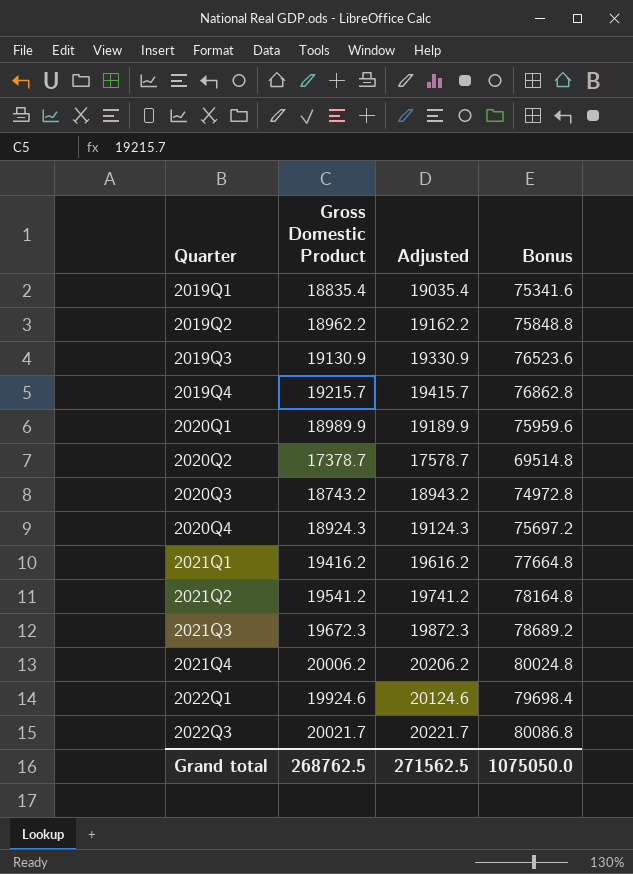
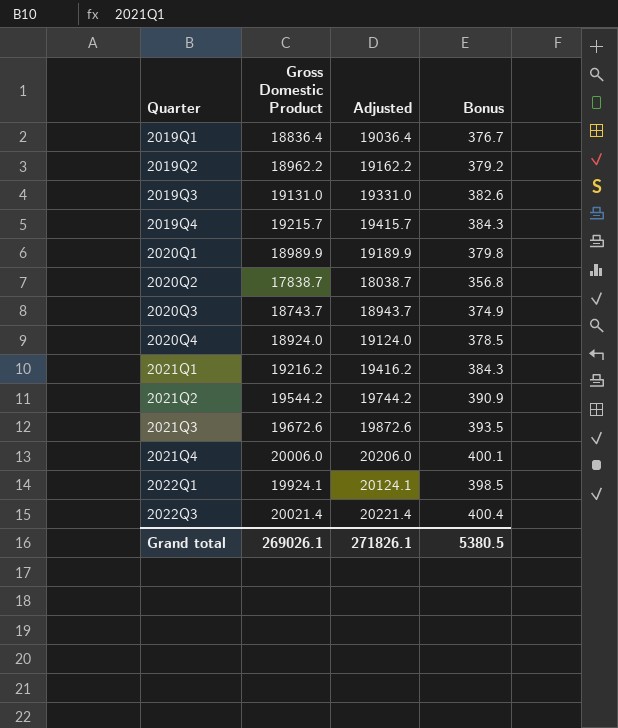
column Bonus | formula: [Gross Domestic Product] * 4 -> [Gross Domestic Product] * 0.02
2019Q1 | Gross Domestic Product: 18835.4 -> 18836.4
2019Q1 | Adjusted: 19035.4 -> 19036.4
2019Q3 | Gross Domestic Product: 19130.9 -> 19131.0
2019Q3 | Adjusted: 19330.9 -> 19331.0
2020Q2 | Gross Domestic Product: 17378.7 -> 17838.7
2020Q2 | Adjusted: 17578.7 -> 18038.7
2020Q3 | Gross Domestic Product: 18743.2 -> 18743.7
2020Q3 | Adjusted: 18943.2 -> 18943.7
2020Q4 | Gross Domestic Product: 18924.3 -> 18924.0
2020Q4 | Adjusted: 19124.3 -> 19124.0
2021Q1 | Gross Domestic Product: 19416.2 -> 19216.2
2021Q1 | Adjusted: 19616.2 -> 19416.2
2021Q2 | Gross Domestic Product: 19541.2 -> 19544.2
2021Q2 | Adjusted: 19741.2 -> 19744.2
2021Q3 | Gross Domestic Product: 19672.3 -> 19672.6
2021Q3 | Adjusted: 19872.3 -> 19872.6
2021Q4 | Gross Domestic Product: 20006.2 -> 20006.0
2021Q4 | Adjusted: 20206.2 -> 20206.0
2022Q1 | Gross Domestic Product: 19924.6 -> 19924.1
2022Q1 | Adjusted: 20124.6 -> 20124.1
2022Q3 | Gross Domestic Product: 20021.7 -> 20021.4
2022Q3 | Adjusted: 20221.7 -> 20221.4
Grand total | Gross Domestic Product: 268762.5 -> 269026.1
Grand total | Adjusted: 271562.5 -> 271826.1
Grand total | Bonus: 1075050.0 -> 5380.5

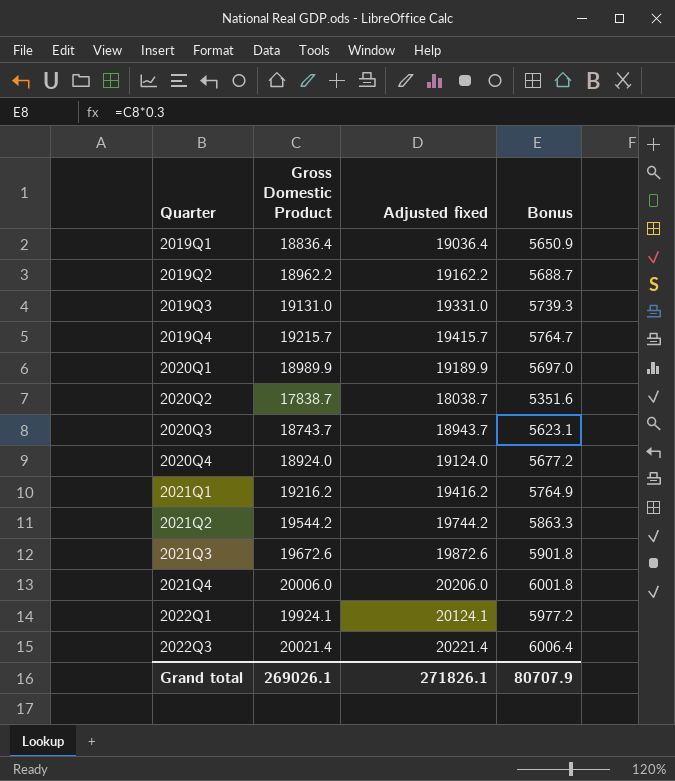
column name: Adjusted -> Adjusted fixed
column Bonus | formula: [Gross Domestic Product] * 0.02 -> [Gross Domestic Product] * 0.3
Grand total | Bonus: 5380.5 -> 80707.9

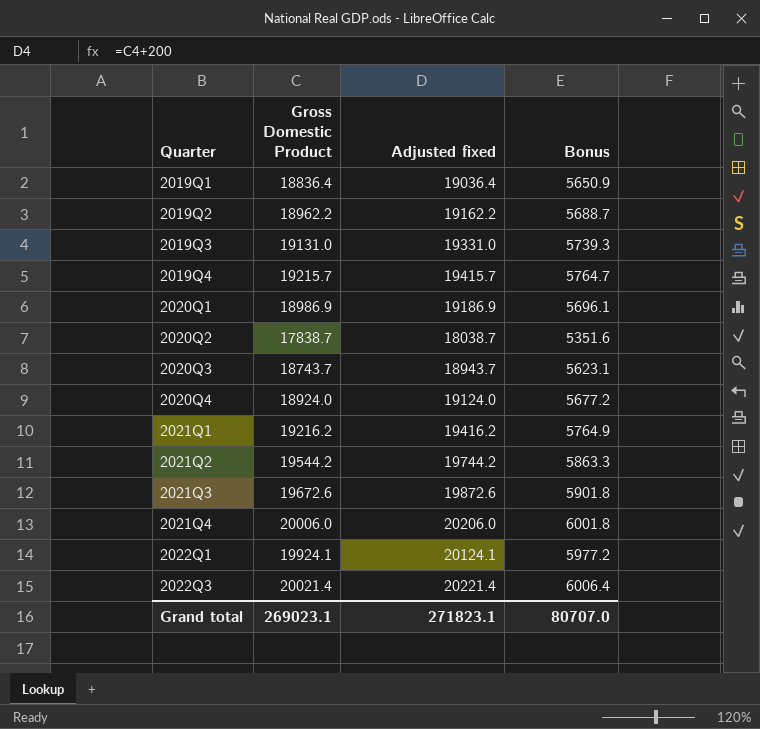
2020Q1 | Gross Domestic Product: 18989.9 -> 18986.9
2020Q1 | Adjusted fixed: 19189.9 -> 19186.9
2020Q1 | Bonus: 5697.0 -> 5696.1
Grand total | Gross Domestic Product: 269026.1 -> 269023.1
Grand total | Adjusted fixed: 271826.1 -> 271823.1
Grand total | Bonus: 80707.9 -> 80707.0

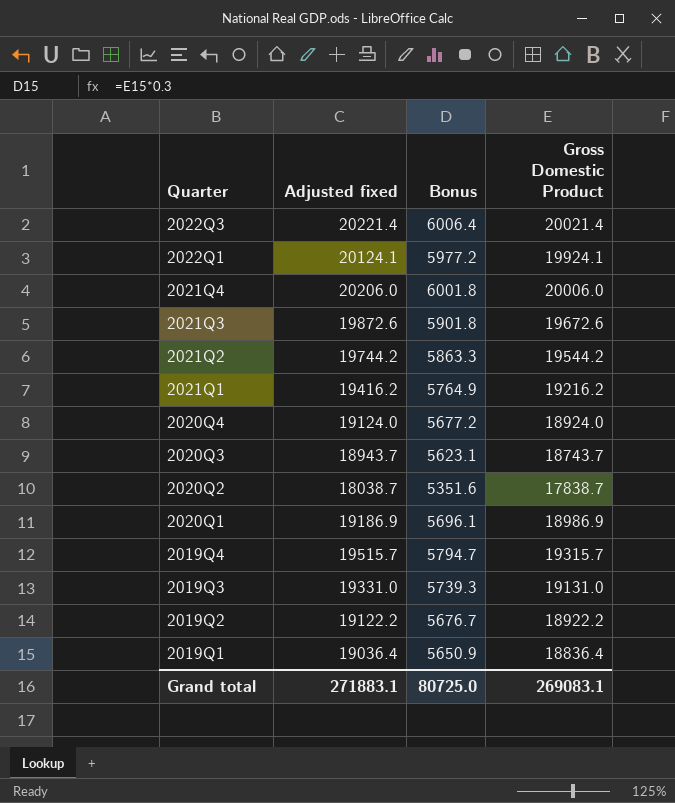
row order: Quarter ascending -> Quarter descending
column Gross Domestic Product | position: 2 -> 4
2019Q4 | Adjusted fixed: 19415.7 -> 19515.7
2019Q4 | Bonus: 5764.7 -> 5794.7
2019Q4 | Gross Domestic Product: 19215.7 -> 19315.7
2019Q2 | Adjusted fixed: 19162.2 -> 19122.2
2019Q2 | Bonus: 5688.7 -> 5676.7
2019Q2 | Gross Domestic Product: 18962.2 -> 18922.2
Grand total | Adjusted fixed: 271823.1 -> 271883.1
Grand total | Bonus: 80707.0 -> 80725.0
Grand total | Gross Domestic Product: 269023.1 -> 269083.1

